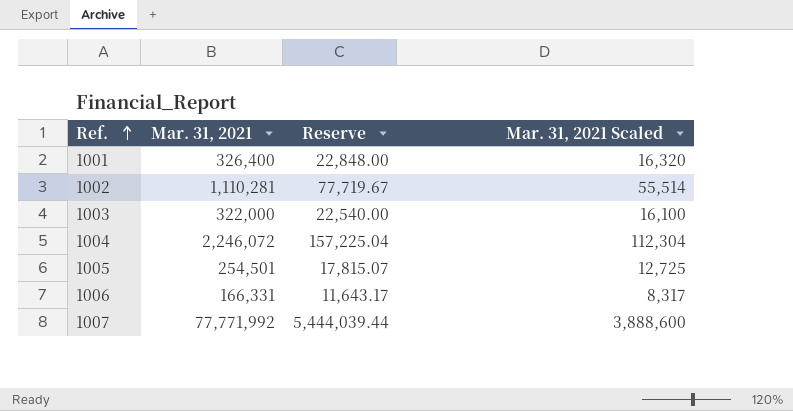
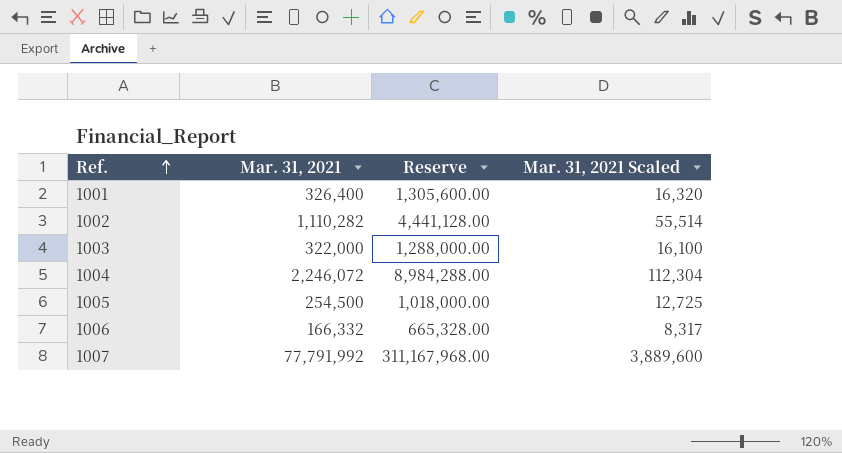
column Reserve | formula: [Mar. 31, 2021] * 0.07 -> [Mar. 31, 2021] * 4
1002 | Mar. 31, 2021: 1,110,281 -> 1,110,282
1005 | Mar. 31, 2021: 254,501 -> 254,500
1006 | Mar. 31, 2021: 166,331 -> 166,332
1007 | Mar. 31, 2021: 77,771,992 -> 77,791,992
1007 | Mar. 31, 2021 Scaled: 3,888,600 -> 3,889,600

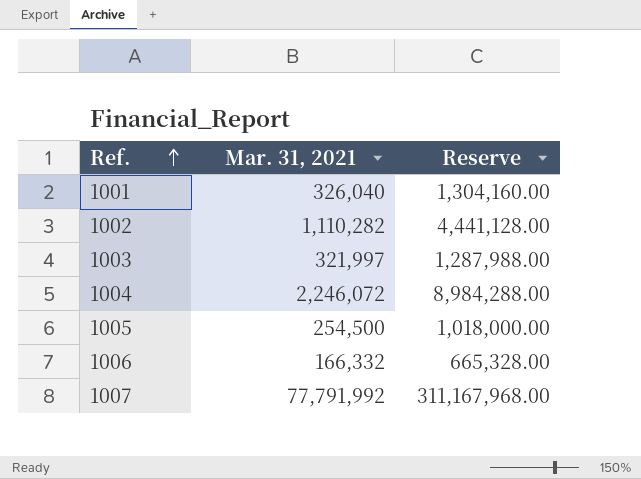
column Mar. 31, 2021 Scaled | formula: [Mar. 31, 2021] * 0.05 -> none
1001 | Mar. 31, 2021: 326,400 -> 326,040
1001 | Reserve: 1,305,600.00 -> 1,304,160.00
1003 | Mar. 31, 2021: 322,000 -> 321,997
1003 | Reserve: 1,288,000.00 -> 1,287,988.00

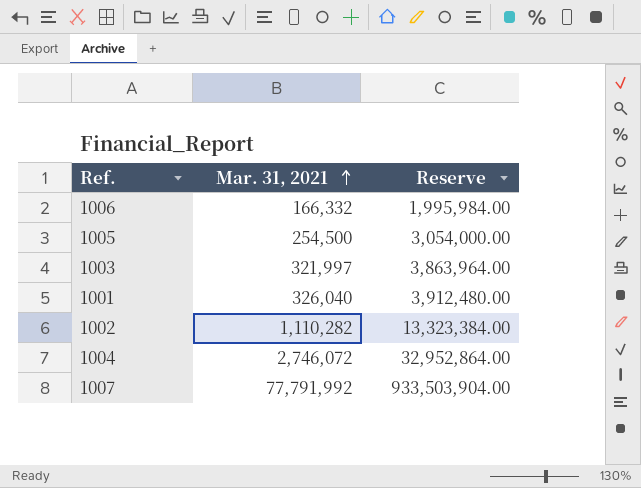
row order: Ref. ascending -> Mar. 31, 2021 ascending
column Reserve | formula: [Mar. 31, 2021] * 4 -> [Mar. 31, 2021] * 12
1004 | Mar. 31, 2021: 2,246,072 -> 2,746,072

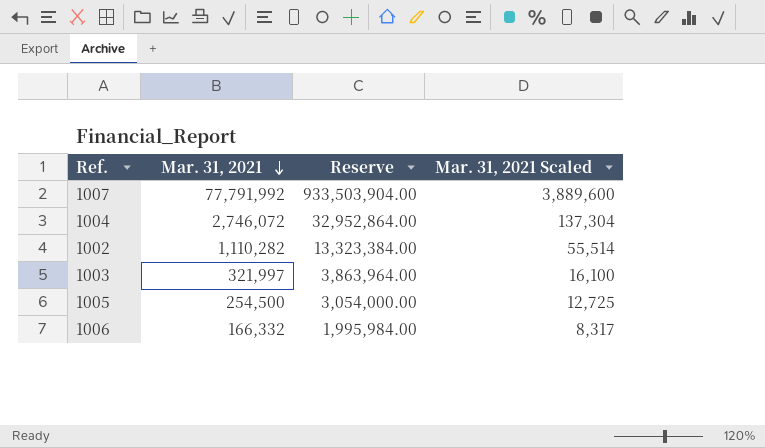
row order: Mar. 31, 2021 ascending -> Mar. 31, 2021 descending
column Mar. 31, 2021 Scaled | formula: none -> [Mar. 31, 2021] * 0.05
row 1001: 326,040 | 3,912,480.00 -> none

